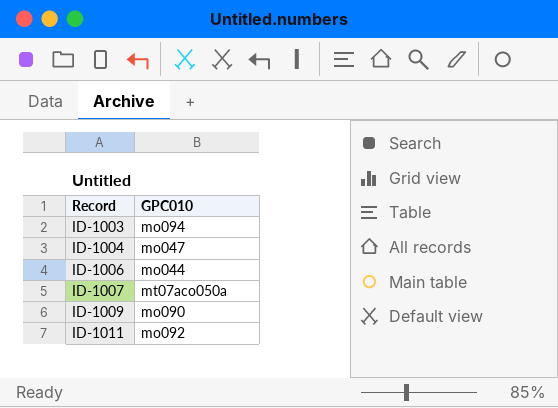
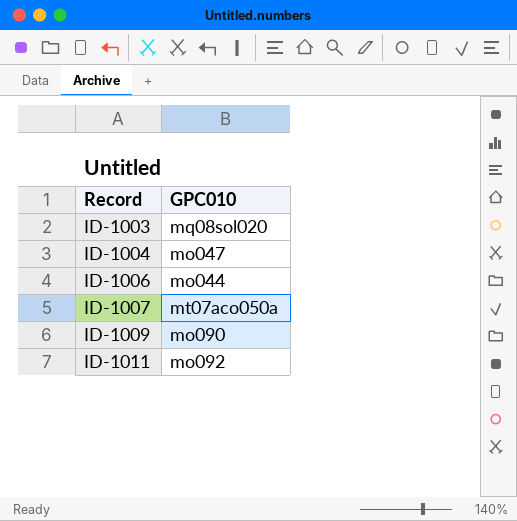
ID-1003 | GPC010: mo094 -> mq08sol020

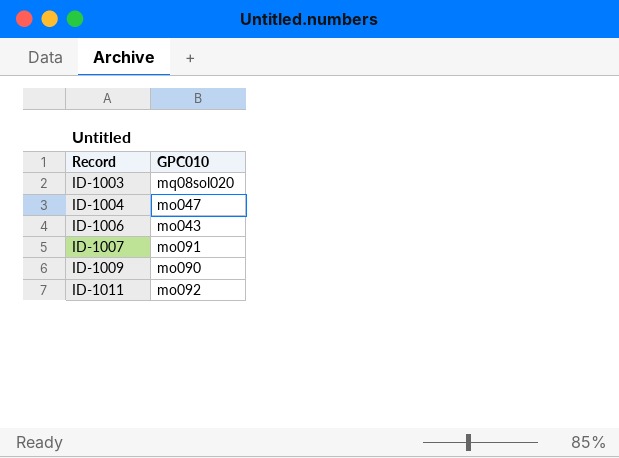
ID-1006 | GPC010: mo044 -> mo043
ID-1007 | GPC010: mt07aco050a -> mo091

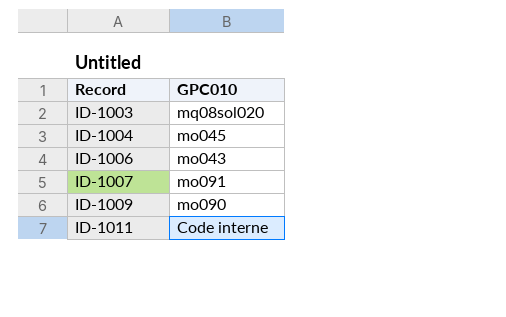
ID-1004 | GPC010: mo047 -> mo045
ID-1011 | GPC010: mo092 -> Code interne

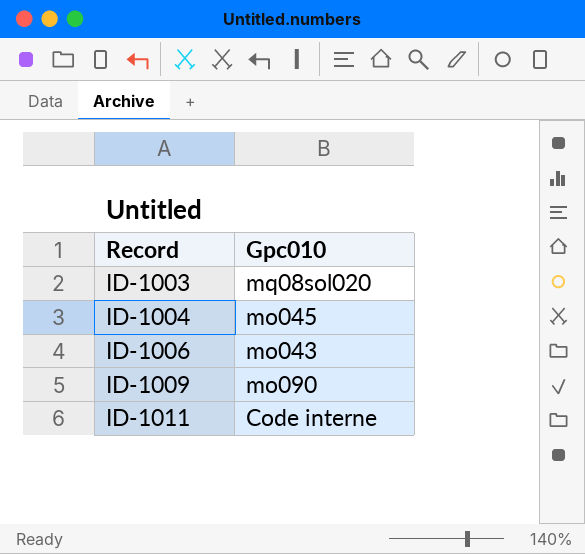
column name: GPC010 -> Gpc010
row ID-1007: mo091 -> none

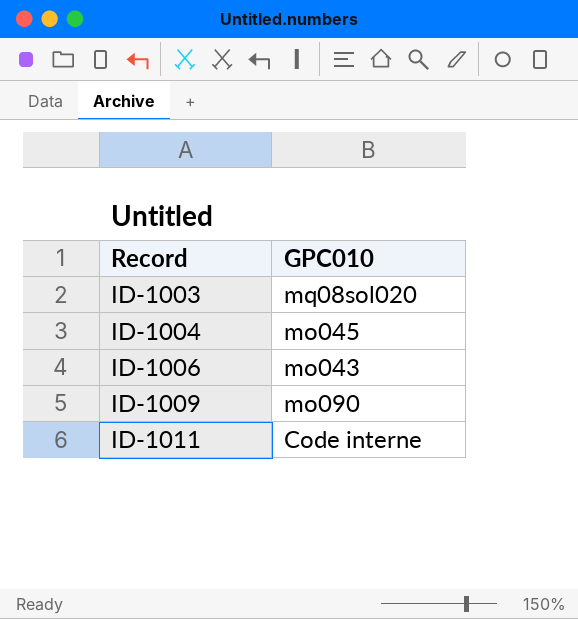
column name: Gpc010 -> GPC010

